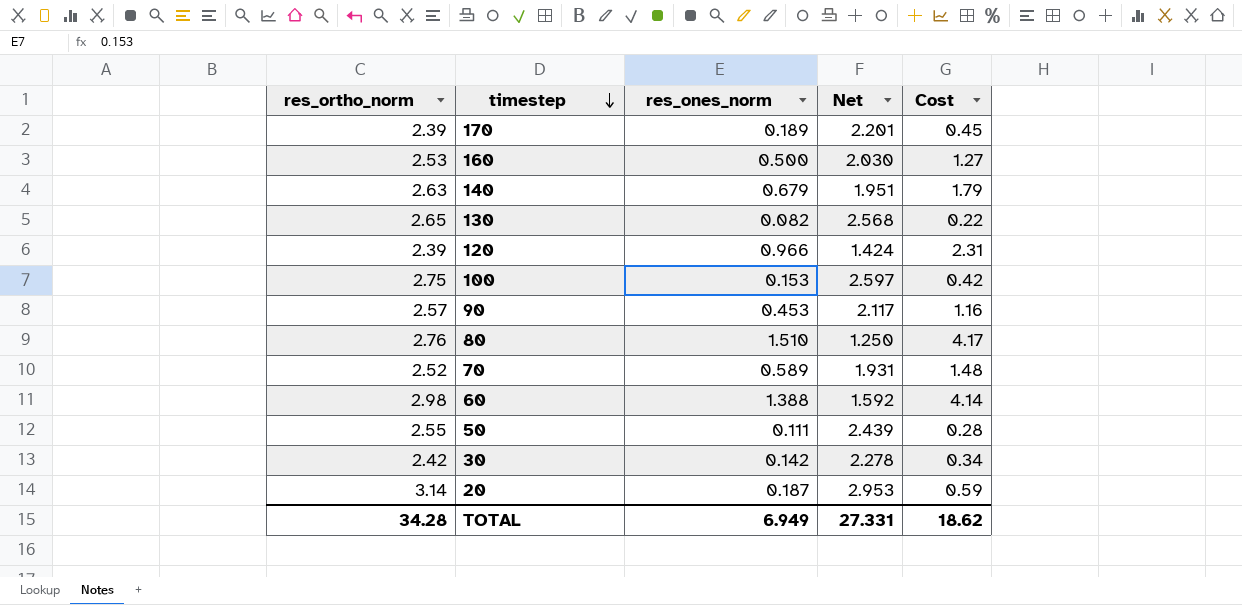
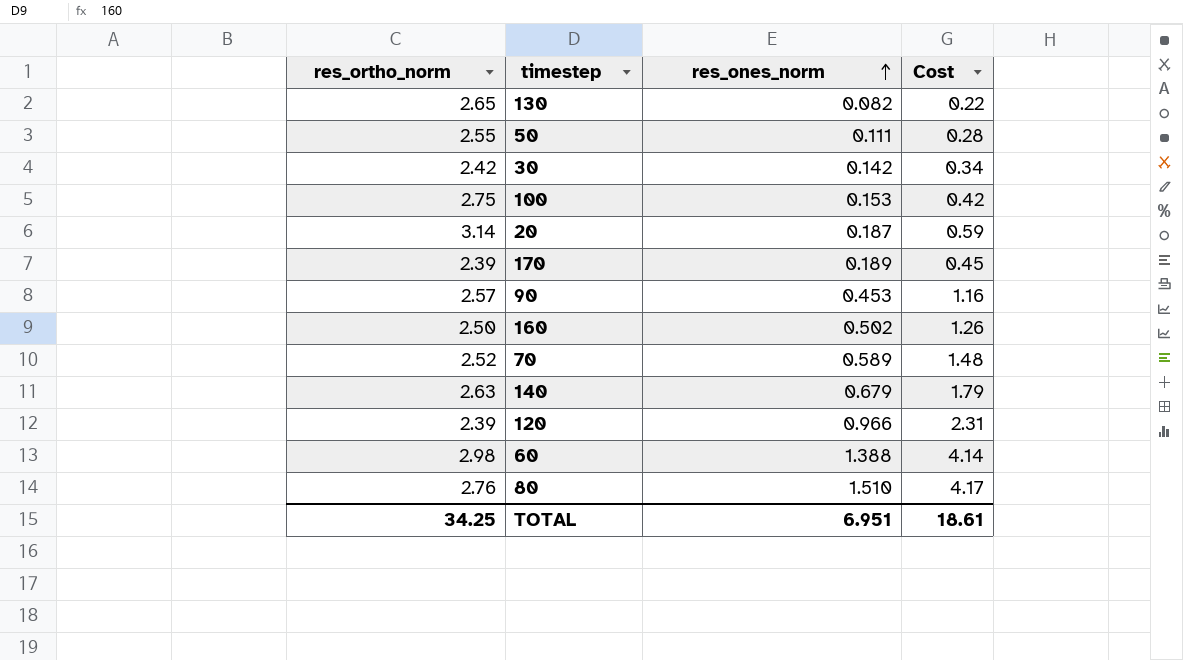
row order: timestep descending -> res_ones_norm ascending
column Net | formula: [res_ortho_norm] - [res_ones_norm] -> none
160 | res_ortho_norm: 2.53 -> 2.50
160 | res_ones_norm: 0.500 -> 0.502
160 | Cost: 1.27 -> 1.26
TOTAL | res_ortho_norm: 34.28 -> 34.25
TOTAL | res_ones_norm: 6.949 -> 6.951
TOTAL | Cost: 18.62 -> 18.61

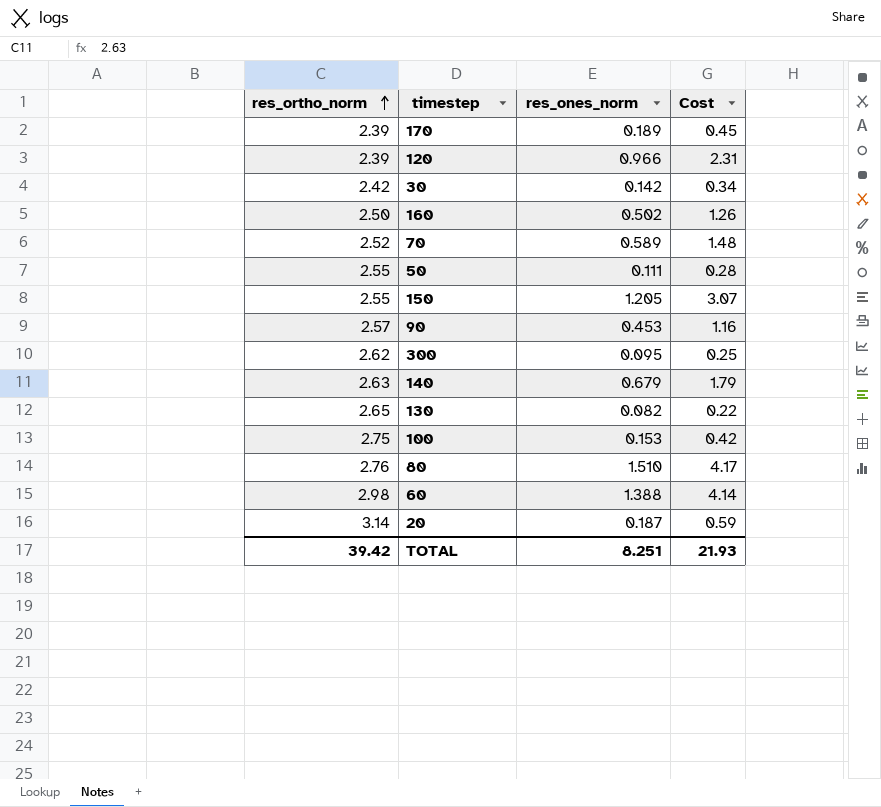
row order: res_ones_norm ascending -> res_ortho_norm ascending
row 150: none -> 2.55 | 1.205 | 3.07
row 300: none -> 2.62 | 0.095 | 0.25
TOTAL | res_ortho_norm: 34.25 -> 39.42
TOTAL | res_ones_norm: 6.951 -> 8.251
TOTAL | Cost: 18.61 -> 21.93

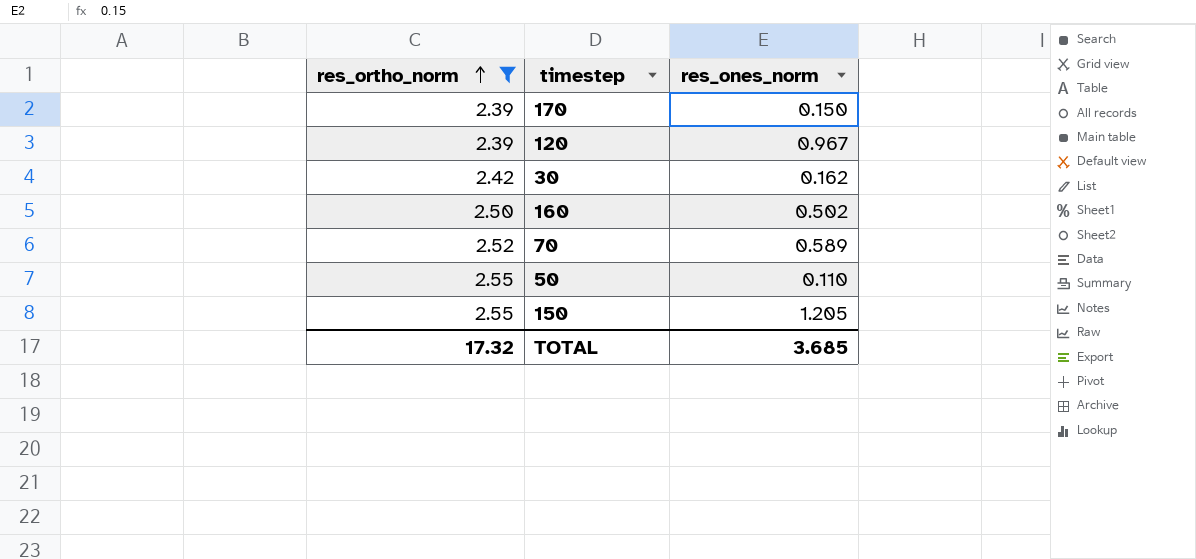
filter: none -> res_ortho_norm <= 2.55
column Cost | formula: [res_ortho_norm] * [res_ones_norm] -> none
170 | res_ones_norm: 0.189 -> 0.150
120 | res_ones_norm: 0.966 -> 0.967
30 | res_ones_norm: 0.142 -> 0.162
50 | res_ones_norm: 0.111 -> 0.110
TOTAL | res_ortho_norm: 39.42 -> 17.32
TOTAL | res_ones_norm: 8.251 -> 3.685

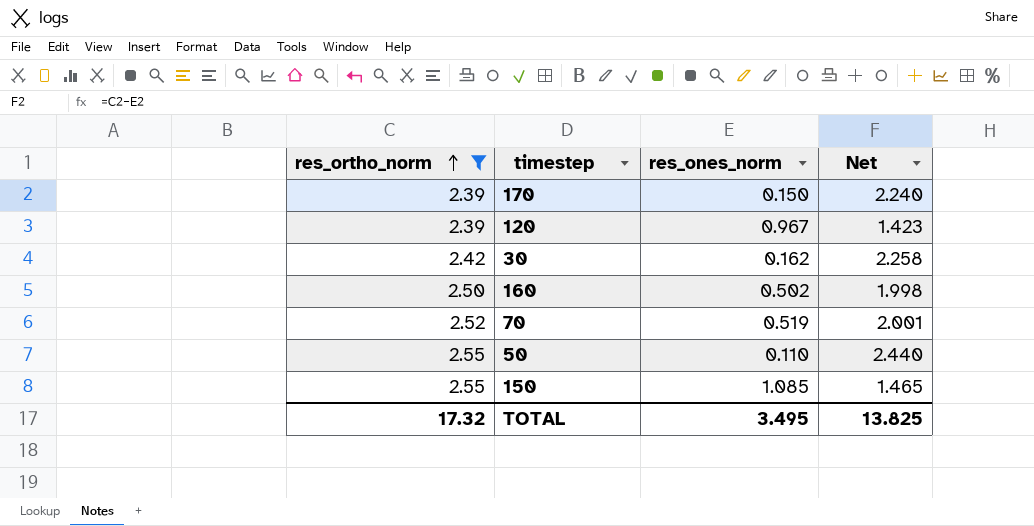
column Net | formula: none -> [res_ortho_norm] - [res_ones_norm]
70 | res_ones_norm: 0.589 -> 0.519
150 | res_ones_norm: 1.205 -> 1.085
TOTAL | res_ones_norm: 3.685 -> 3.495

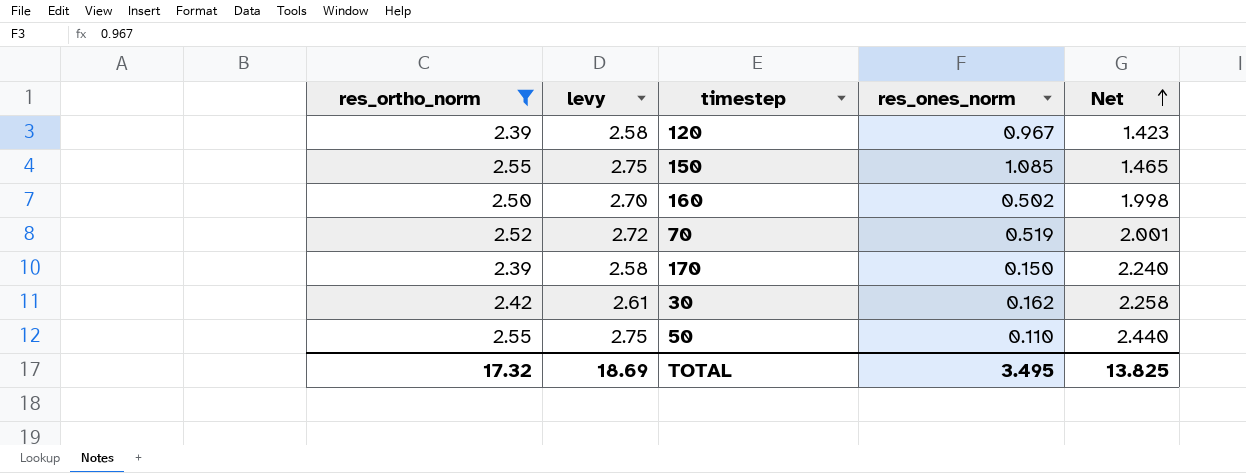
row order: res_ortho_norm ascending -> Net ascending
column levy | formula: none -> [res_ortho_norm] * 1.08

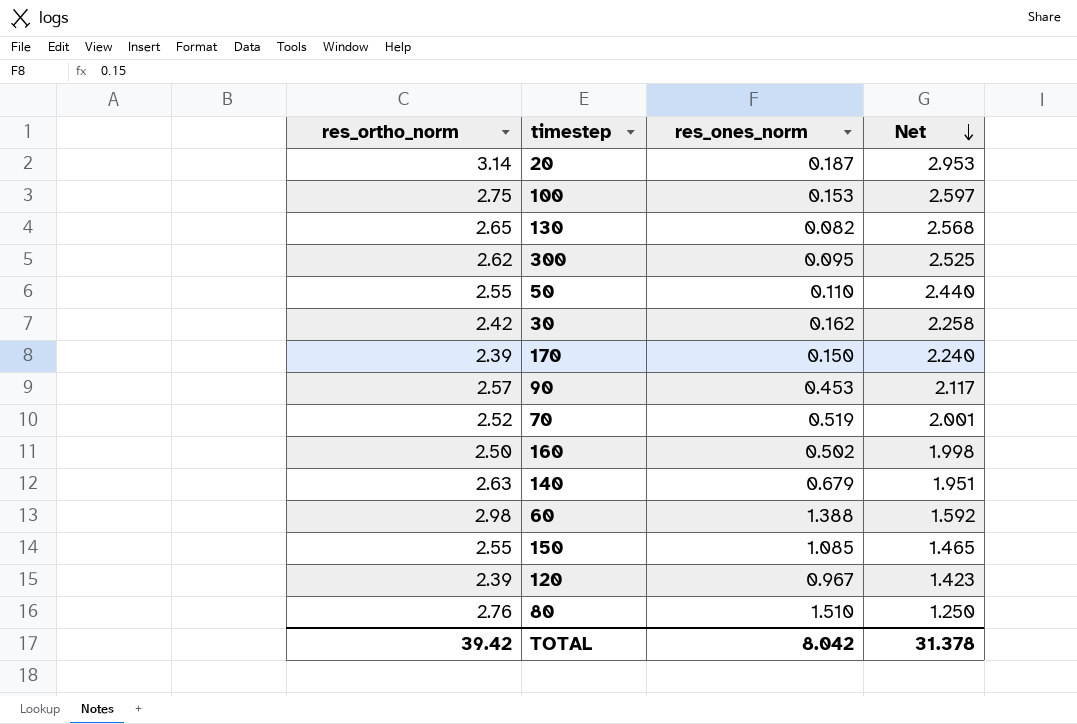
filter: res_ortho_norm <= 2.55 -> none
row order: Net ascending -> Net descending
column levy | formula: [res_ortho_norm] * 1.08 -> none
TOTAL | res_ortho_norm: 17.32 -> 39.42
TOTAL | res_ones_norm: 3.495 -> 8.042
TOTAL | Net: 13.825 -> 31.378

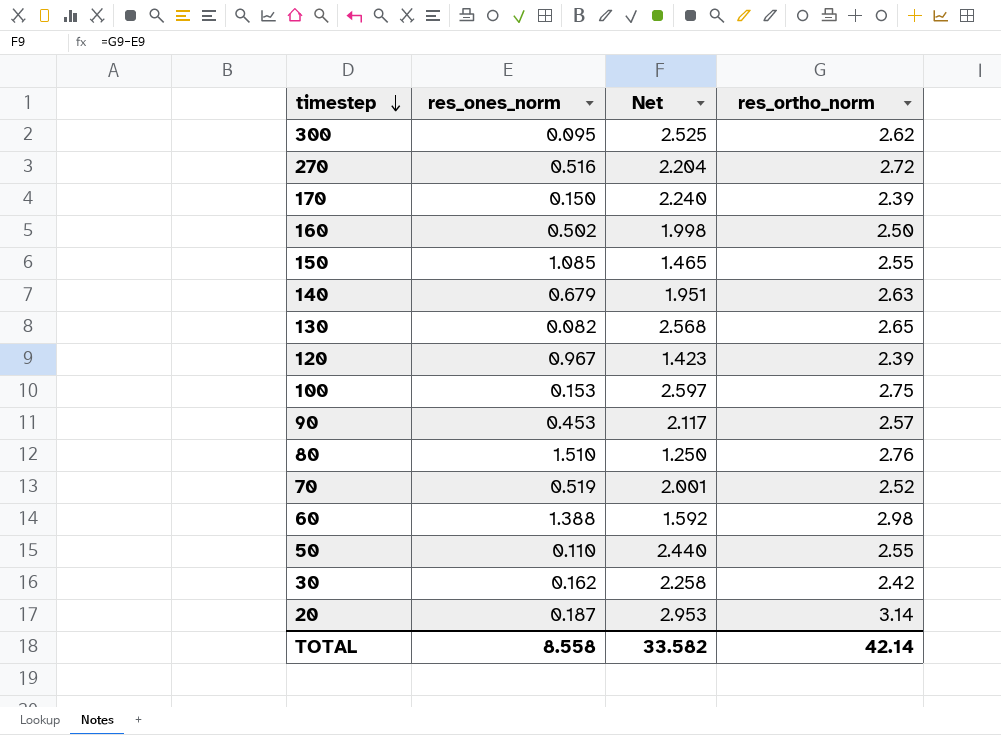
row order: Net descending -> timestep descending
column res_ortho_norm | position: 1 -> 4
row 270: none -> 0.516 | 2.204 | 2.72
TOTAL | res_ones_norm: 8.042 -> 8.558
TOTAL | Net: 31.378 -> 33.582
TOTAL | res_ortho_norm: 39.42 -> 42.14

